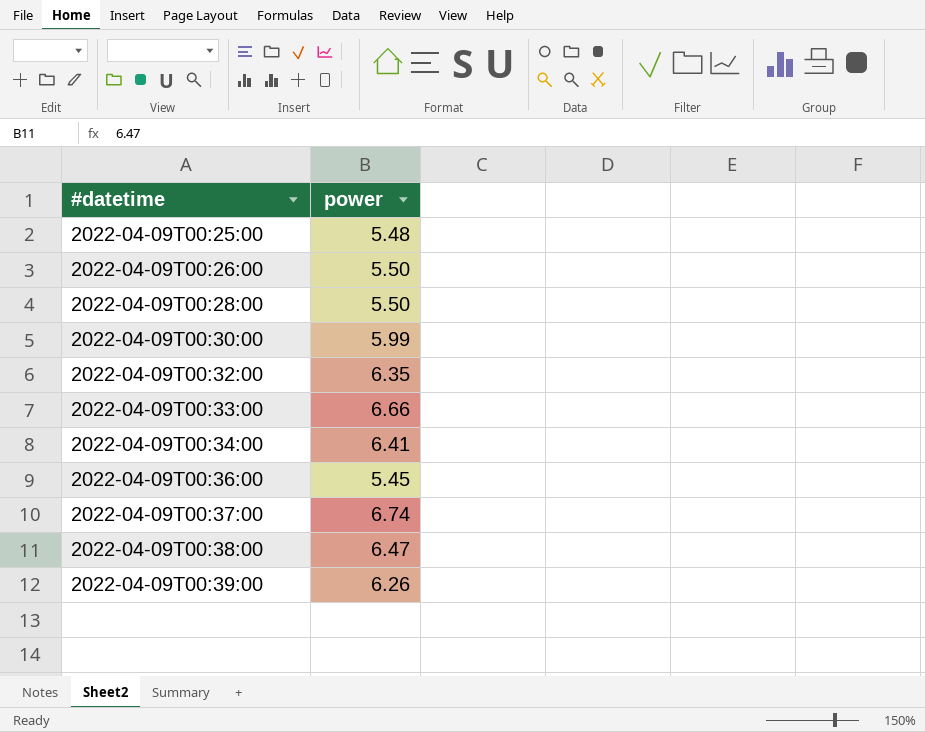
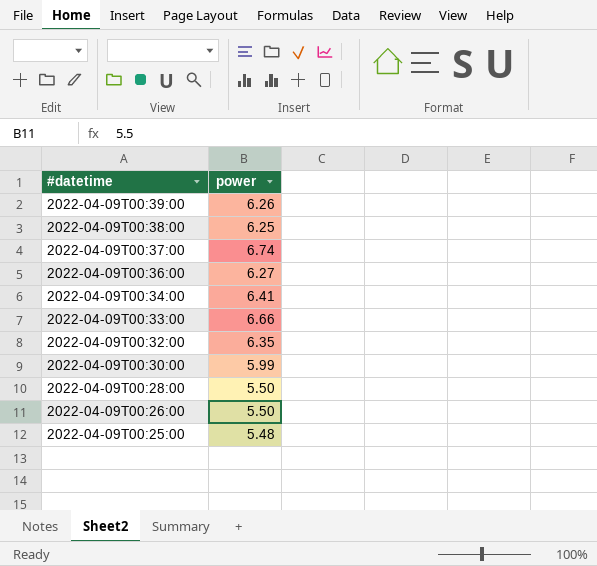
row order: #datetime ascending -> #datetime descending
2022-04-09T00:38:00 | power: 6.47 -> 6.25
2022-04-09T00:36:00 | power: 5.45 -> 6.27

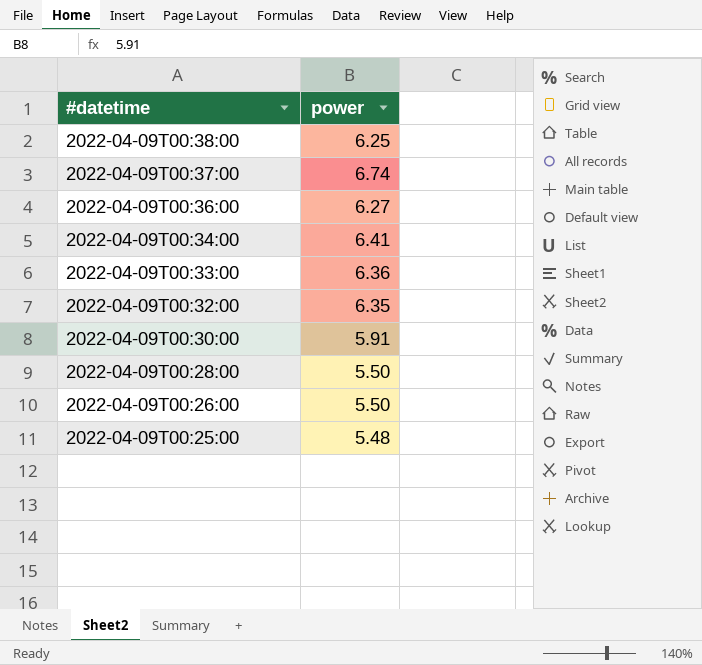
row 2022-04-09T00:39:00: 6.26 -> none
2022-04-09T00:33:00 | power: 6.66 -> 6.36
2022-04-09T00:30:00 | power: 5.99 -> 5.91

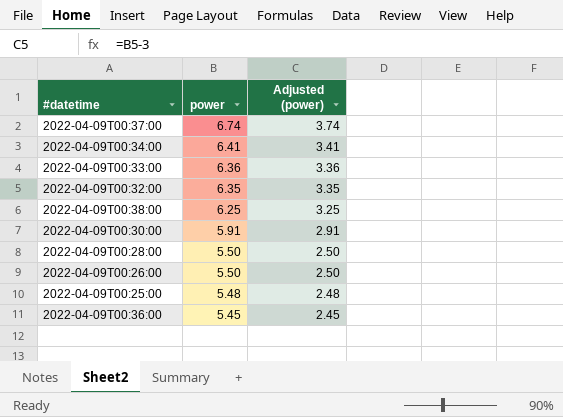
row order: #datetime descending -> power descending
column Adjusted (power) | formula: none -> [power] - 3
2022-04-09T00:36:00 | power: 6.27 -> 5.45

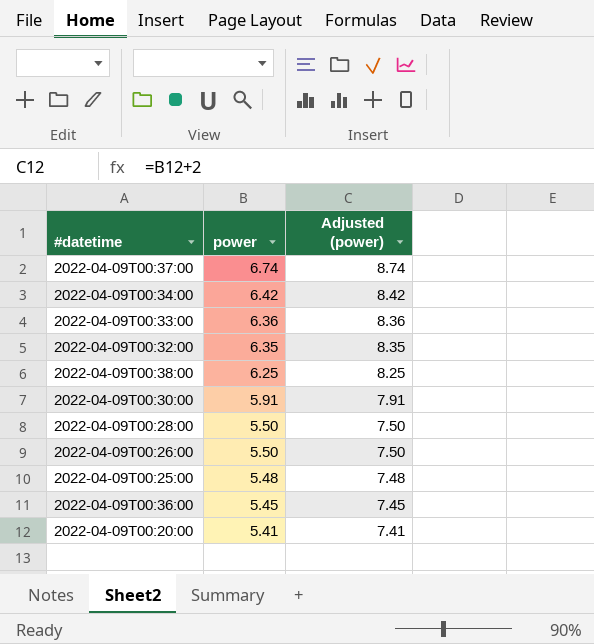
column Adjusted (power) | formula: [power] - 3 -> [power] + 2
2022-04-09T00:34:00 | power: 6.41 -> 6.42
row 2022-04-09T00:20:00: none -> 5.41 | 7.41

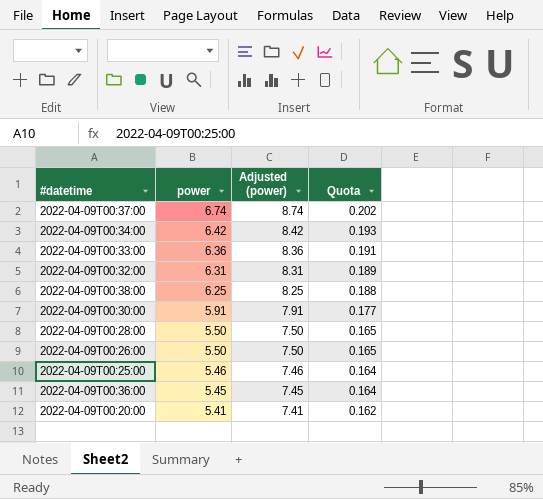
column Quota | formula: none -> [power] * 0.03
2022-04-09T00:32:00 | power: 6.35 -> 6.31
2022-04-09T00:32:00 | Adjusted (power): 8.35 -> 8.31
2022-04-09T00:25:00 | power: 5.48 -> 5.46
2022-04-09T00:25:00 | Adjusted (power): 7.48 -> 7.46

